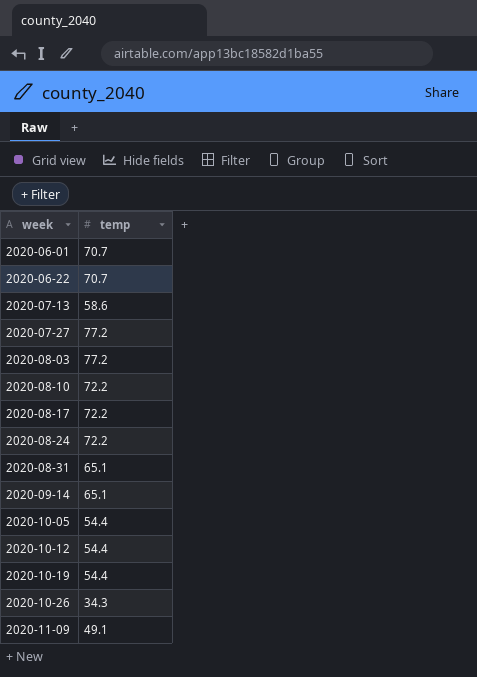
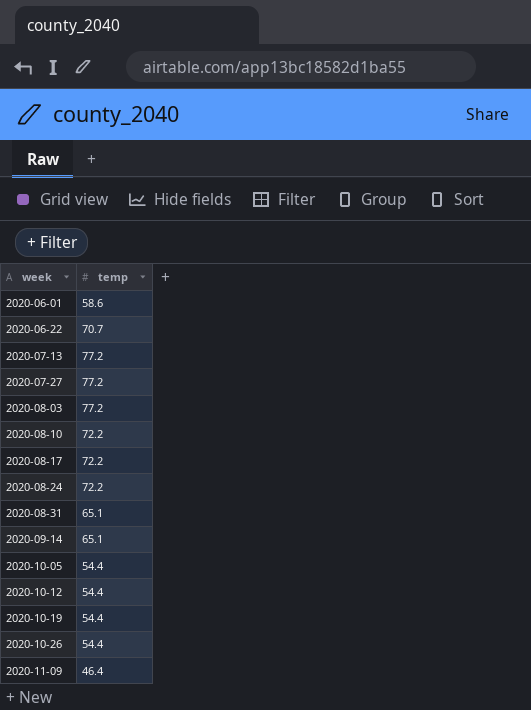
2020-06-01 | temp: 70.7 -> 58.6
2020-07-13 | temp: 58.6 -> 77.2
2020-10-26 | temp: 34.3 -> 54.4
2020-11-09 | temp: 49.1 -> 46.4

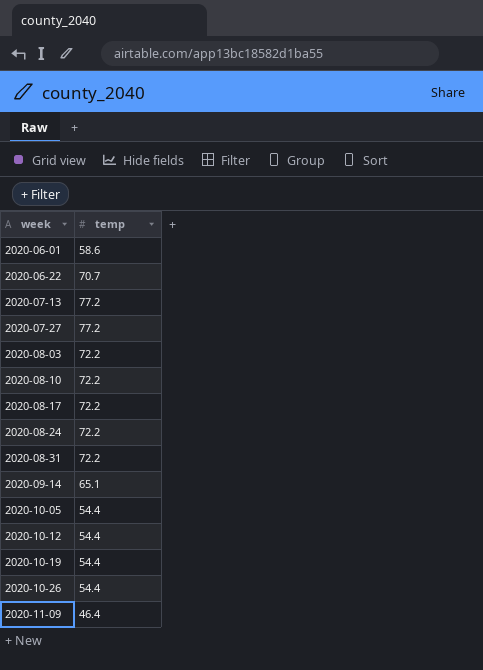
2020-08-03 | temp: 77.2 -> 72.2
2020-08-31 | temp: 65.1 -> 72.2

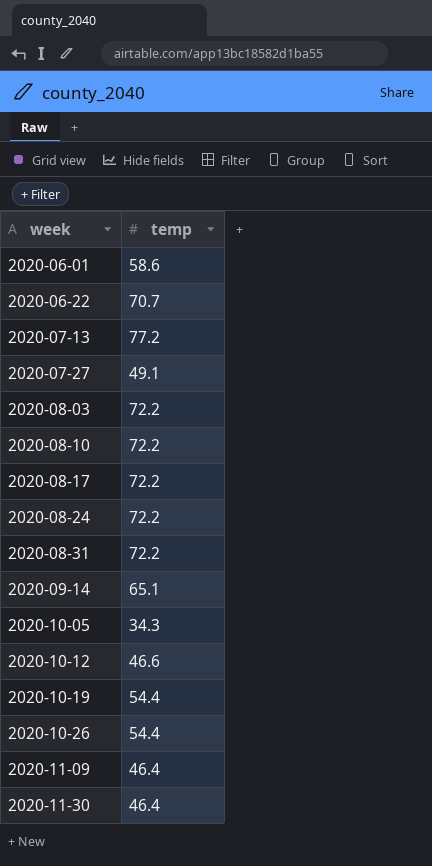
2020-07-27 | temp: 77.2 -> 49.1
2020-10-05 | temp: 54.4 -> 34.3
2020-10-12 | temp: 54.4 -> 46.6
row 2020-11-30: none -> 46.4

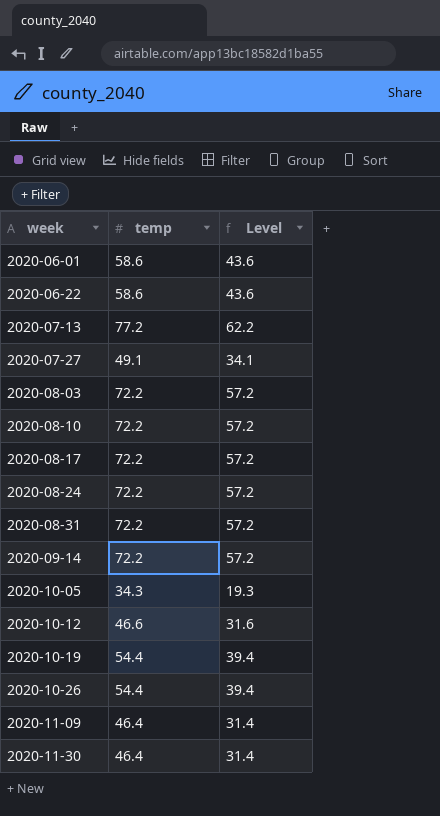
column Level | formula: none -> [temp] - 15
2020-06-22 | temp: 70.7 -> 58.6
2020-09-14 | temp: 65.1 -> 72.2

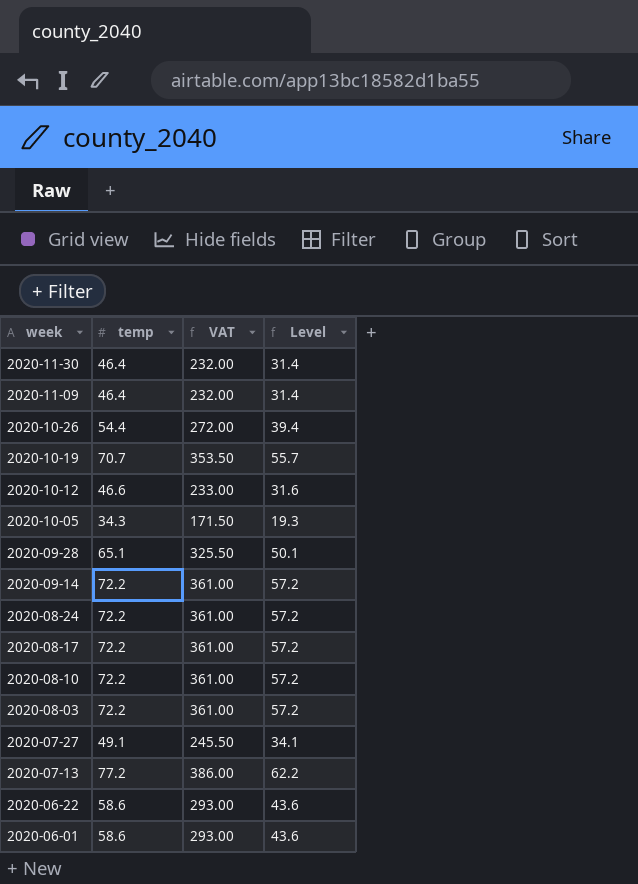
row order: week ascending -> week descending
column VAT | formula: none -> [temp] * 5
row 2020-08-31: 72.2 | 57.2 -> none
2020-10-19 | temp: 54.4 -> 70.7
2020-10-19 | Level: 39.4 -> 55.7
row 2020-09-28: none -> 65.1 | 325.50 | 50.1

